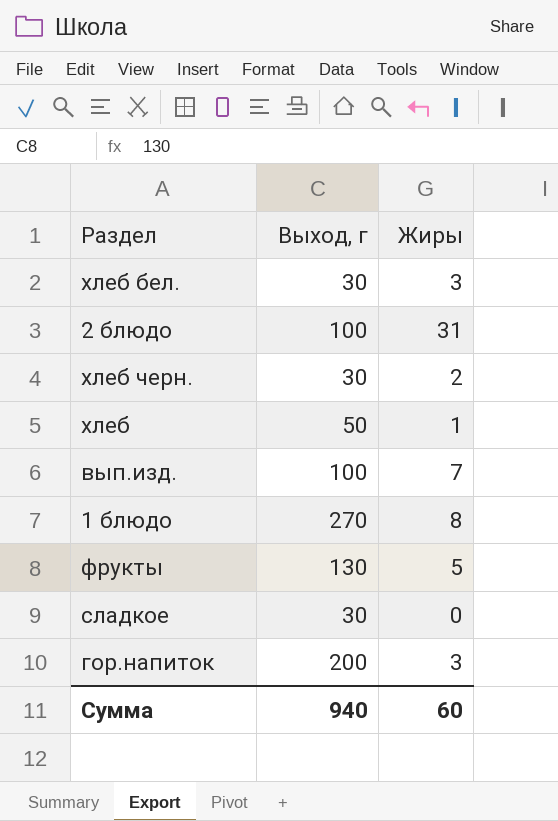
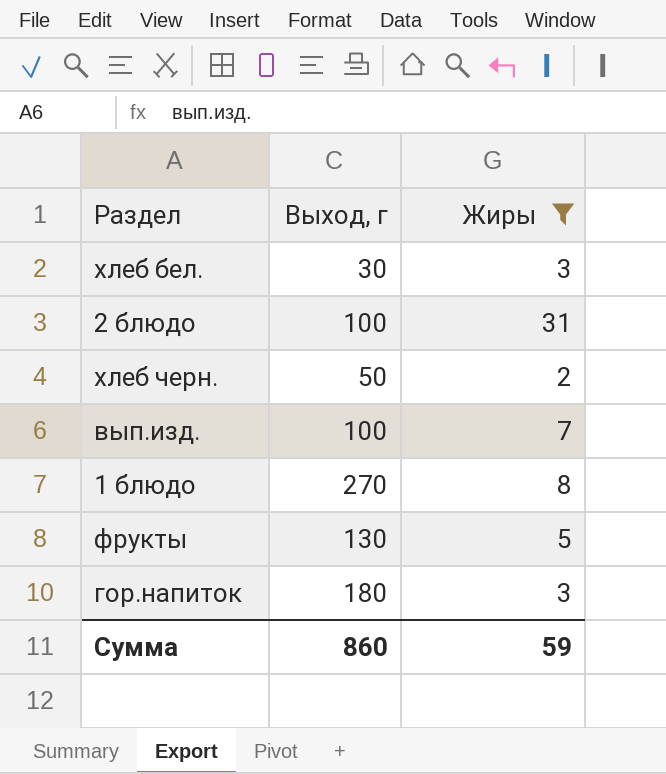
filter: none -> Жиры >= 2
хлеб черн. | Выход, г: 30 -> 50
гор.напиток | Выход, г: 200 -> 180
Сумма | Выход, г: 940 -> 860
Сумма | Жиры: 60 -> 59

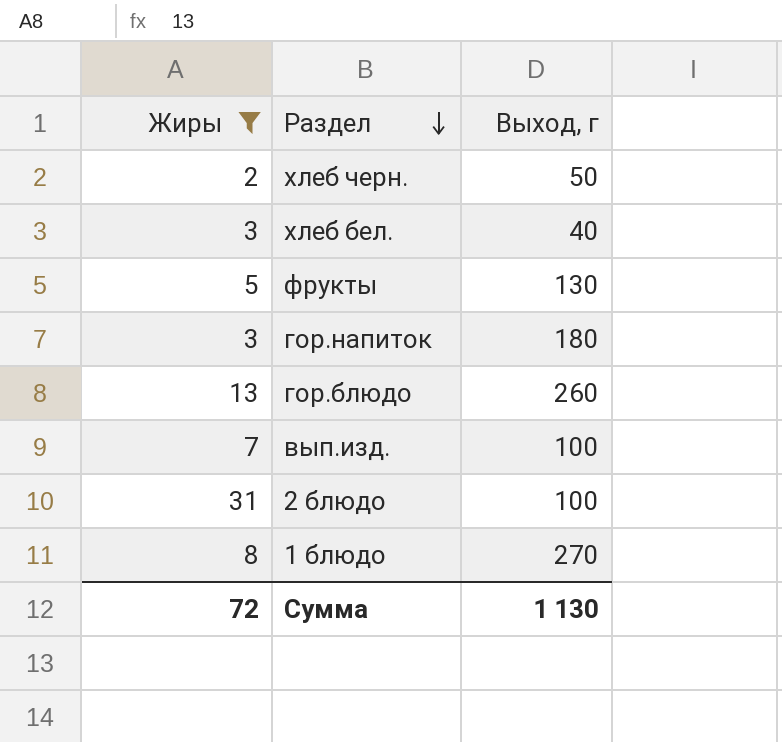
row order: none -> Раздел descending
column Жиры | position: 3 -> 1
хлеб бел. | Выход, г: 30 -> 40
row гор.блюдо: none -> 13 | 260
Сумма | Жиры: 59 -> 72
Сумма | Выход, г: 860 -> 1 130

